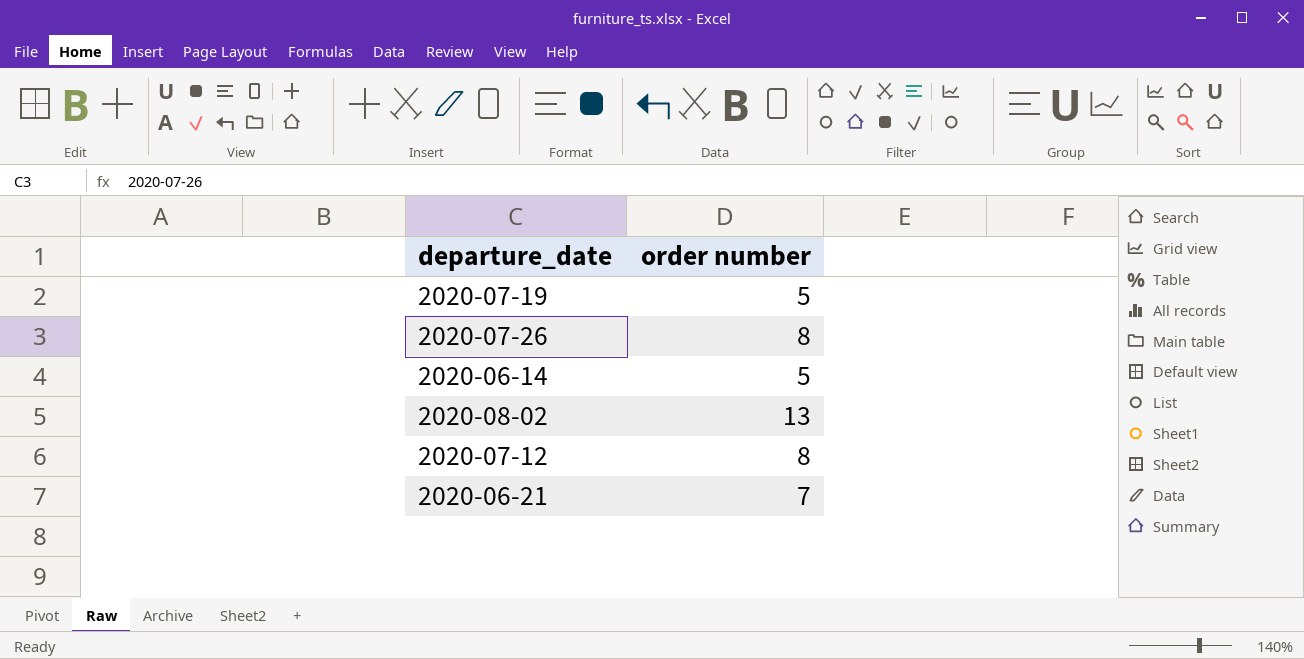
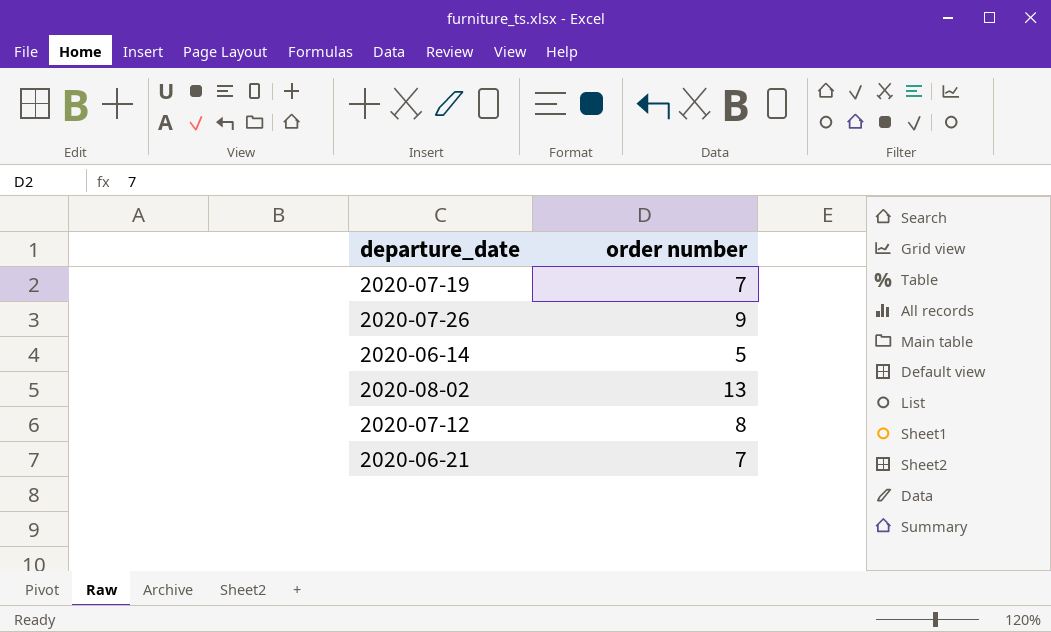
2020-07-19 | order number: 5 -> 7
2020-07-26 | order number: 8 -> 9

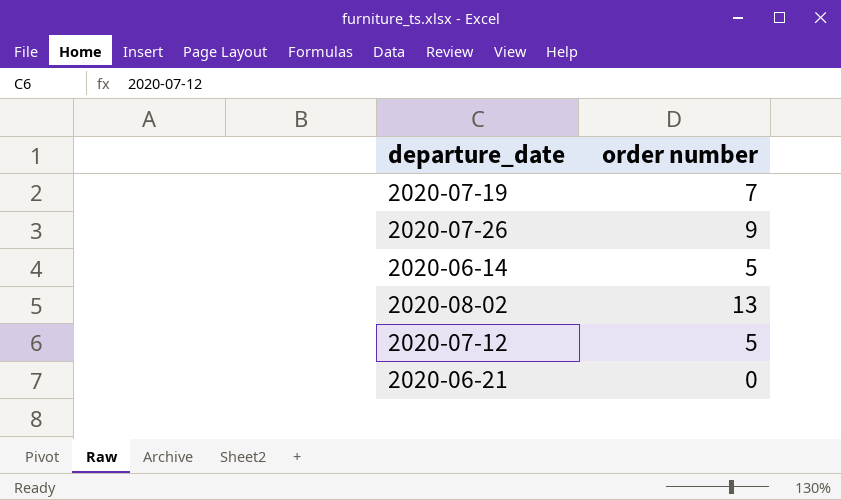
2020-07-12 | order number: 8 -> 5
2020-06-21 | order number: 7 -> 0

